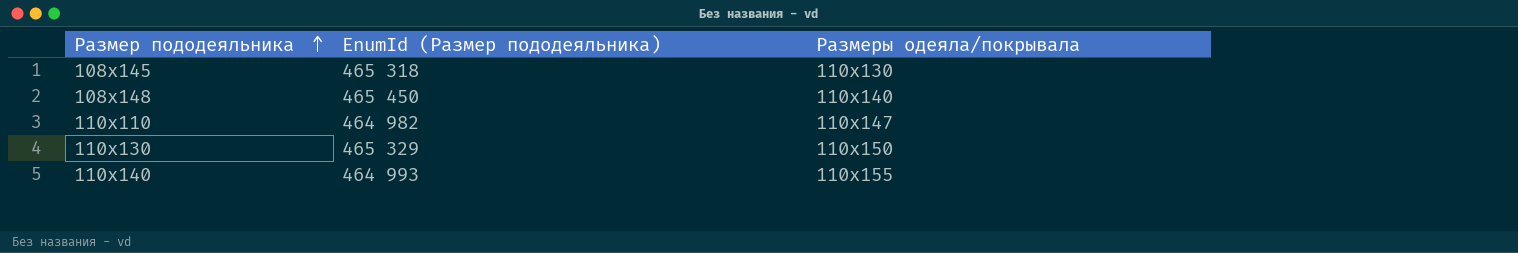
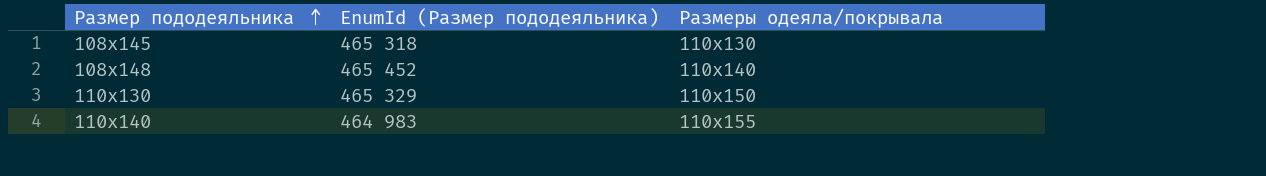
row 110x110: 464 982 | 110x147 -> none
108x148 | EnumId (Размер пододеяльника): 465 450 -> 465 452
110x140 | EnumId (Размер пододеяльника): 464 993 -> 464 983

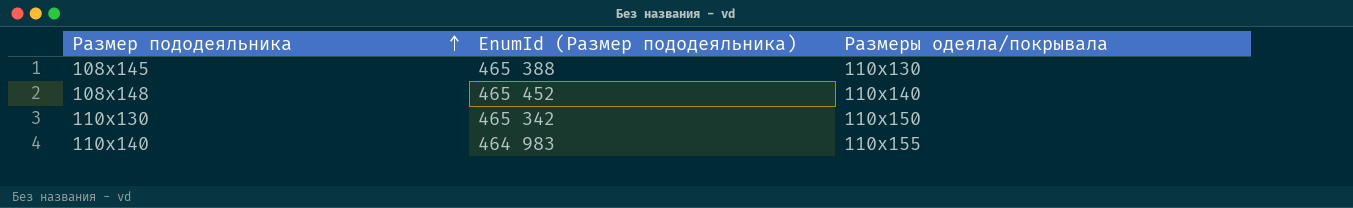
108x145 | EnumId (Размер пододеяльника): 465 318 -> 465 388
110x130 | EnumId (Размер пододеяльника): 465 329 -> 465 342

